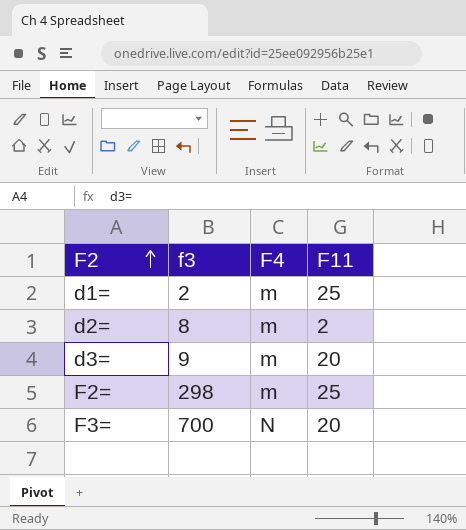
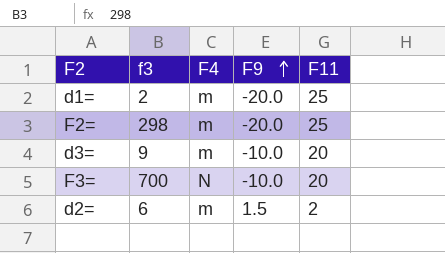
row order: F2 ascending -> F9 ascending
column F9 | position: none -> 4
d2= | f3: 8 -> 6

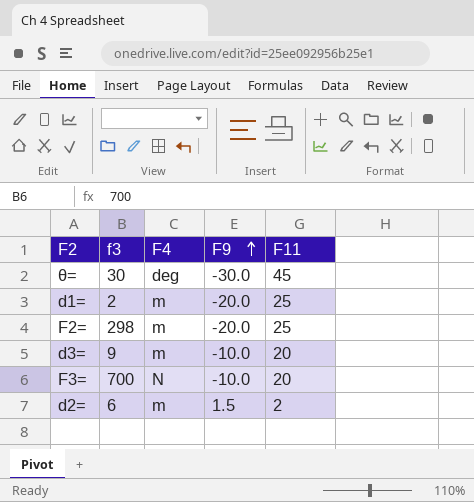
row θ=: none -> 30 | deg | -30.0 | 45

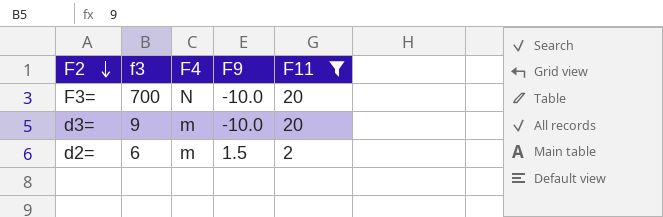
filter: none -> F11 <= 20
row order: F9 ascending -> F2 descending

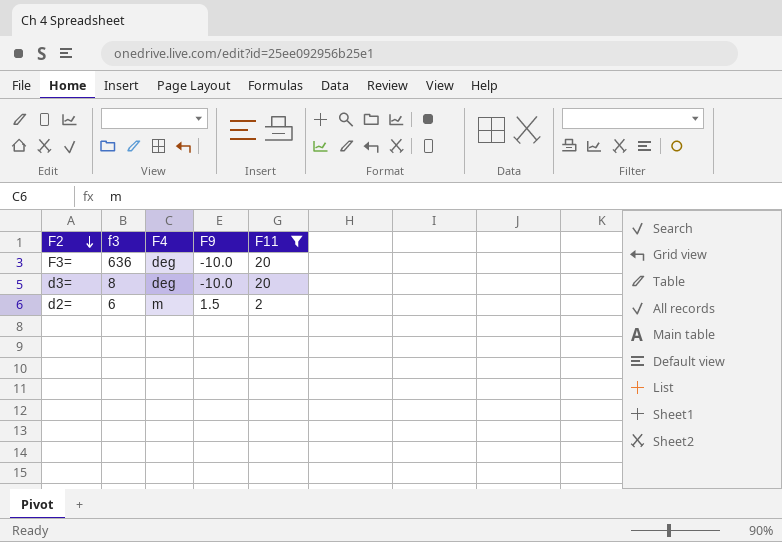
F3= | f3: 700 -> 636
F3= | F4: N -> deg
d3= | f3: 9 -> 8
d3= | F4: m -> deg

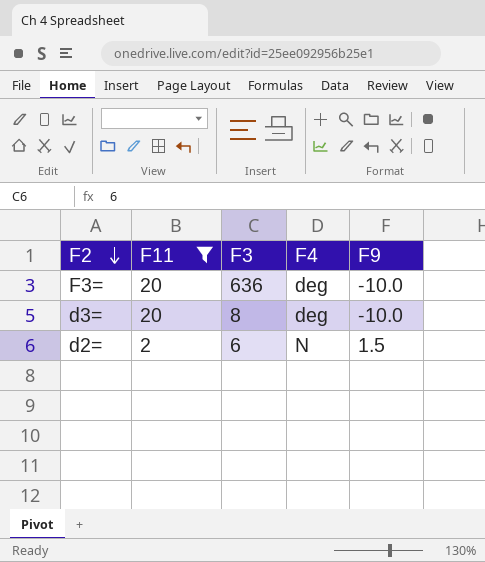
column F11 | position: 5 -> 2
column name: f3 -> F3
d2= | F4: m -> N

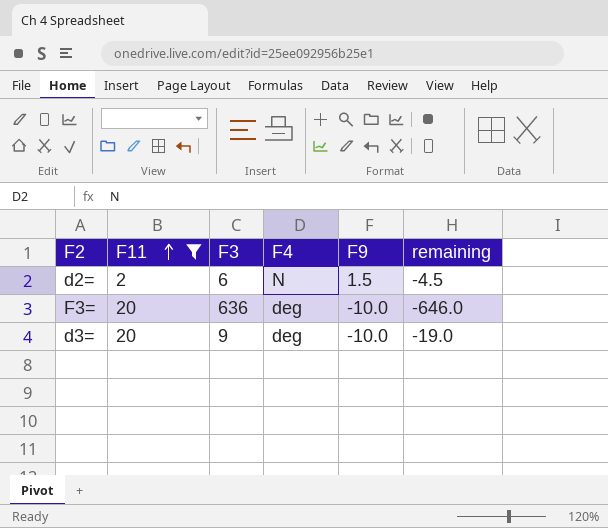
row order: F2 descending -> F11 ascending
column remaining | formula: none -> [F9] - [F3]
d3= | F3: 8 -> 9

